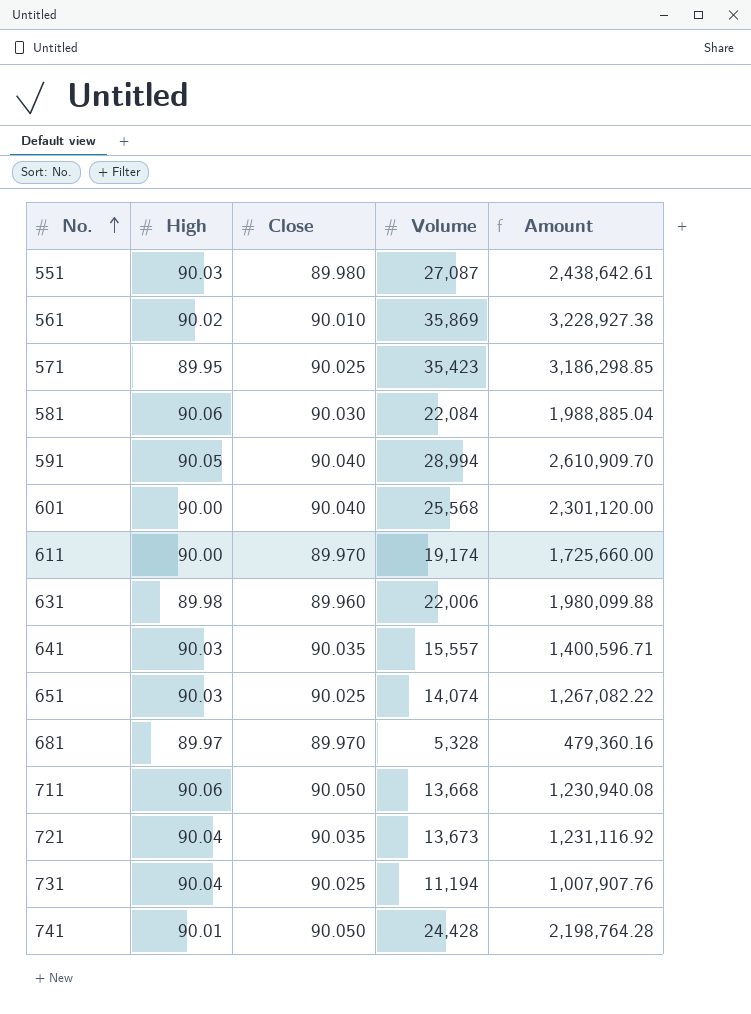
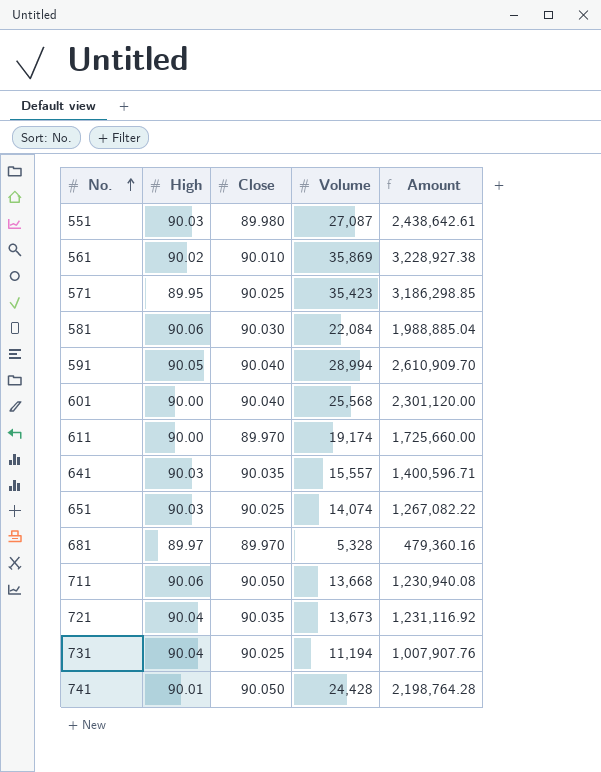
row 631: 89.98 | 89.960 | 22,006 | 1,980,099.88 -> none

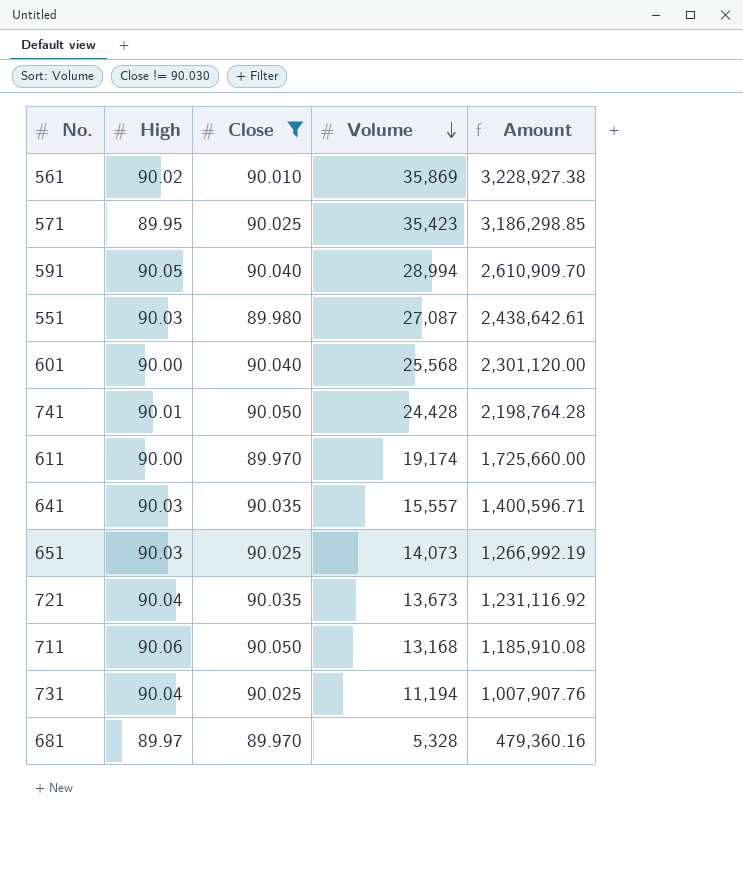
filter: none -> Close != 90.030
row order: No. ascending -> Volume descending
651 | Volume: 14,074 -> 14,073
651 | Amount: 1,267,082.22 -> 1,266,992.19
711 | Volume: 13,668 -> 13,168
711 | Amount: 1,230,940.08 -> 1,185,910.08

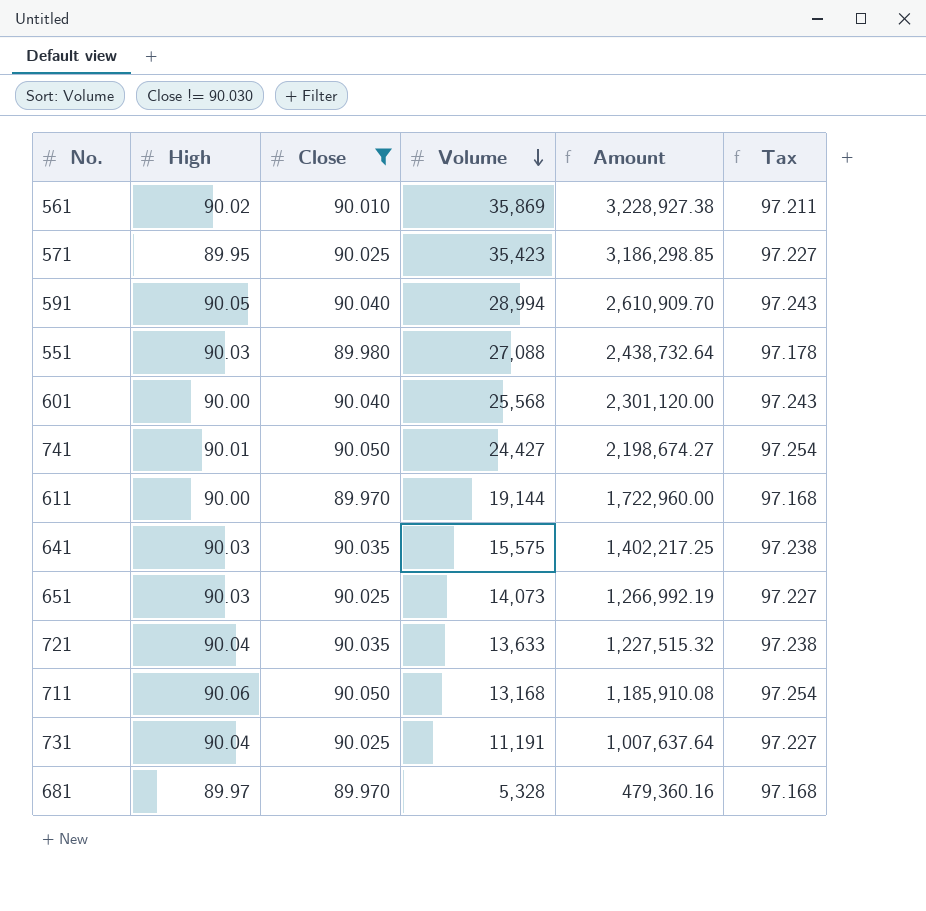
column Tax | formula: none -> [Close] * 1.08
551 | Volume: 27,087 -> 27,088
551 | Amount: 2,438,642.61 -> 2,438,732.64
741 | Volume: 24,428 -> 24,427
741 | Amount: 2,198,764.28 -> 2,198,674.27
611 | Volume: 19,174 -> 19,144
611 | Amount: 1,725,660.00 -> 1,722,960.00
641 | Volume: 15,557 -> 15,575
641 | Amount: 1,400,596.71 -> 1,402,217.25
721 | Volume: 13,673 -> 13,633
721 | Amount: 1,231,116.92 -> 1,227,515.32
731 | Volume: 11,194 -> 11,191
731 | Amount: 1,007,907.76 -> 1,007,637.64

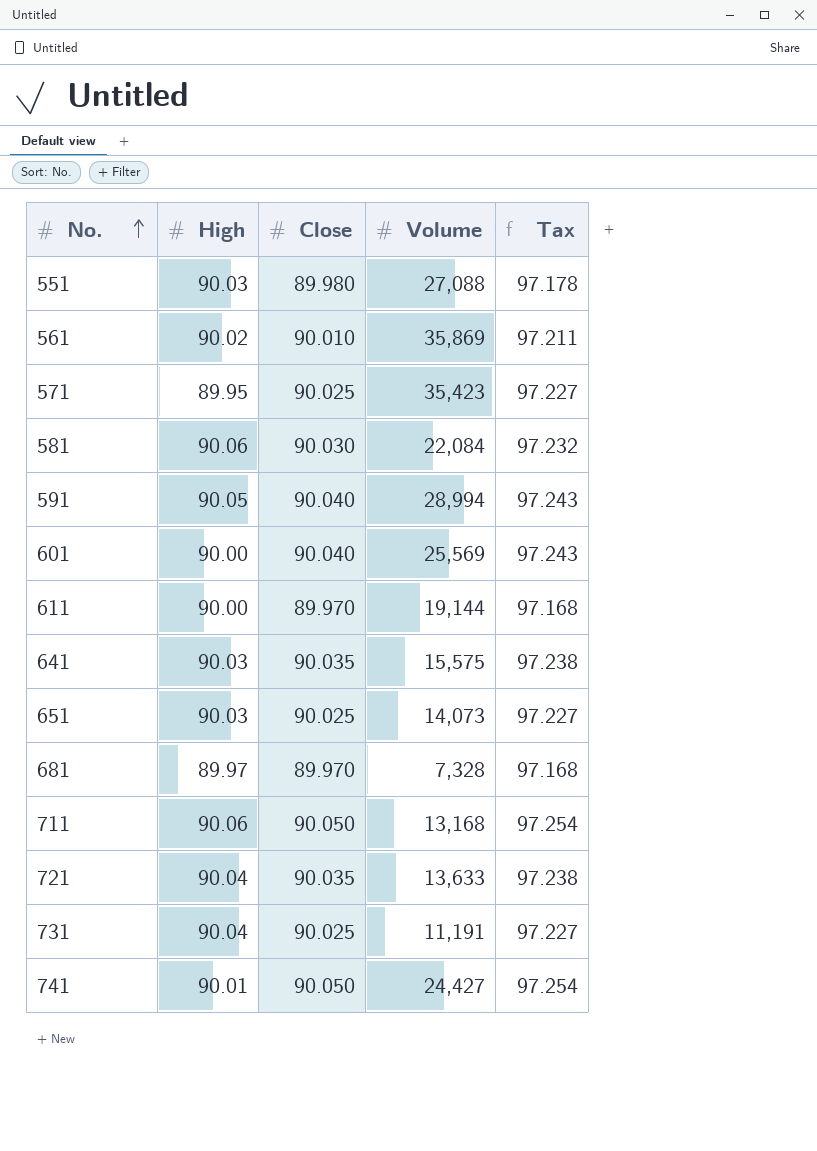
filter: Close != 90.030 -> none
row order: Volume descending -> No. ascending
column Amount | formula: [High] * [Volume] -> none
601 | Volume: 25,568 -> 25,569
681 | Volume: 5,328 -> 7,328

